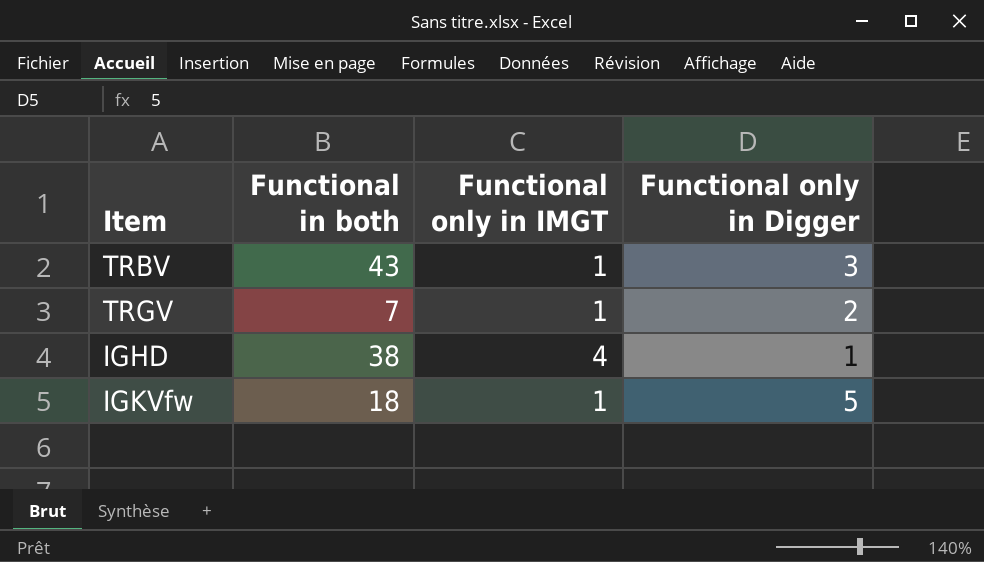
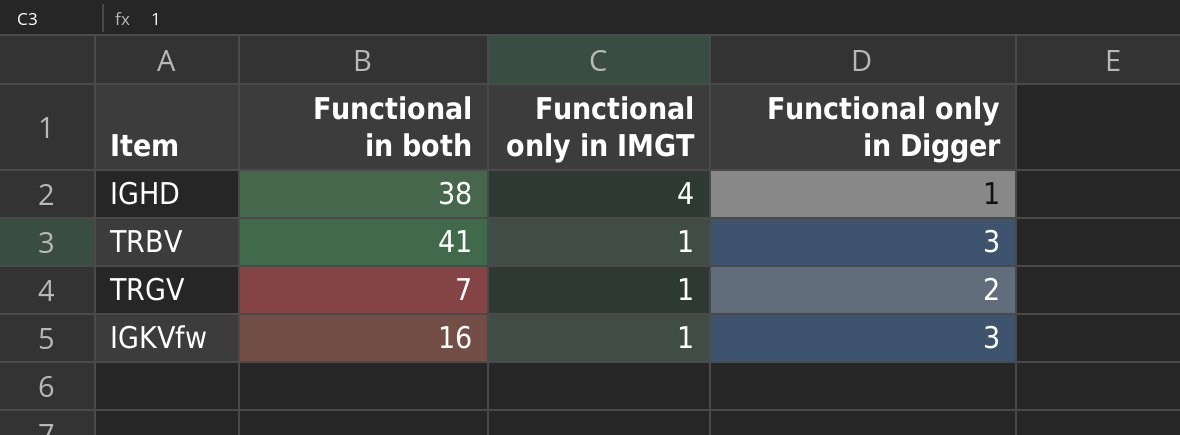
row order: none -> Functional only in IMGT descending
TRBV | Functional in both: 43 -> 41
IGKVfw | Functional in both: 18 -> 16
IGKVfw | Functional only in Digger: 5 -> 3

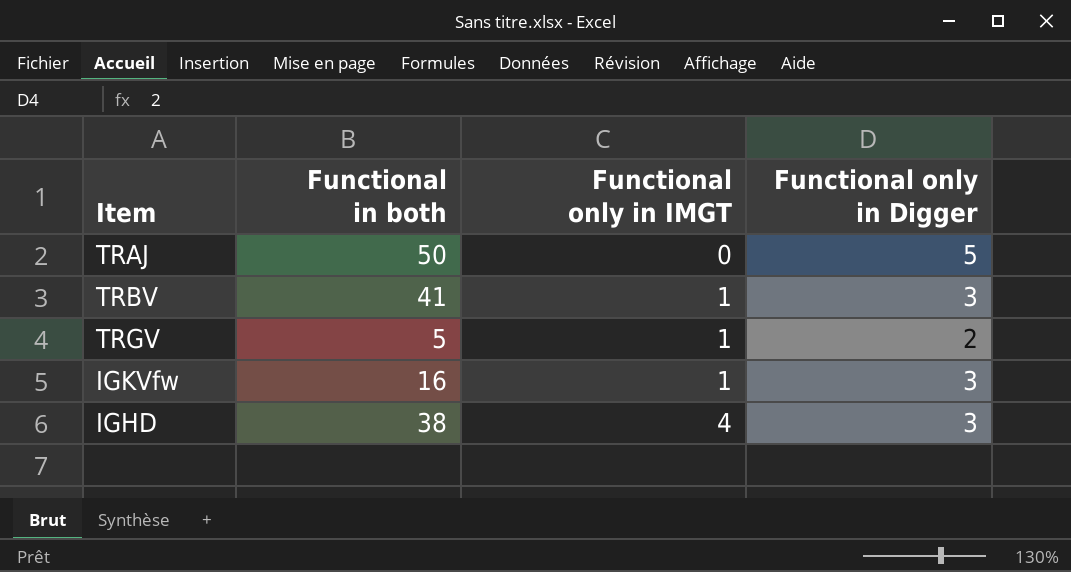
row order: Functional only in IMGT descending -> Functional only in IMGT ascending
row TRAJ: none -> 50 | 0 | 5
TRGV | Functional in both: 7 -> 5
IGHD | Functional only in Digger: 1 -> 3

